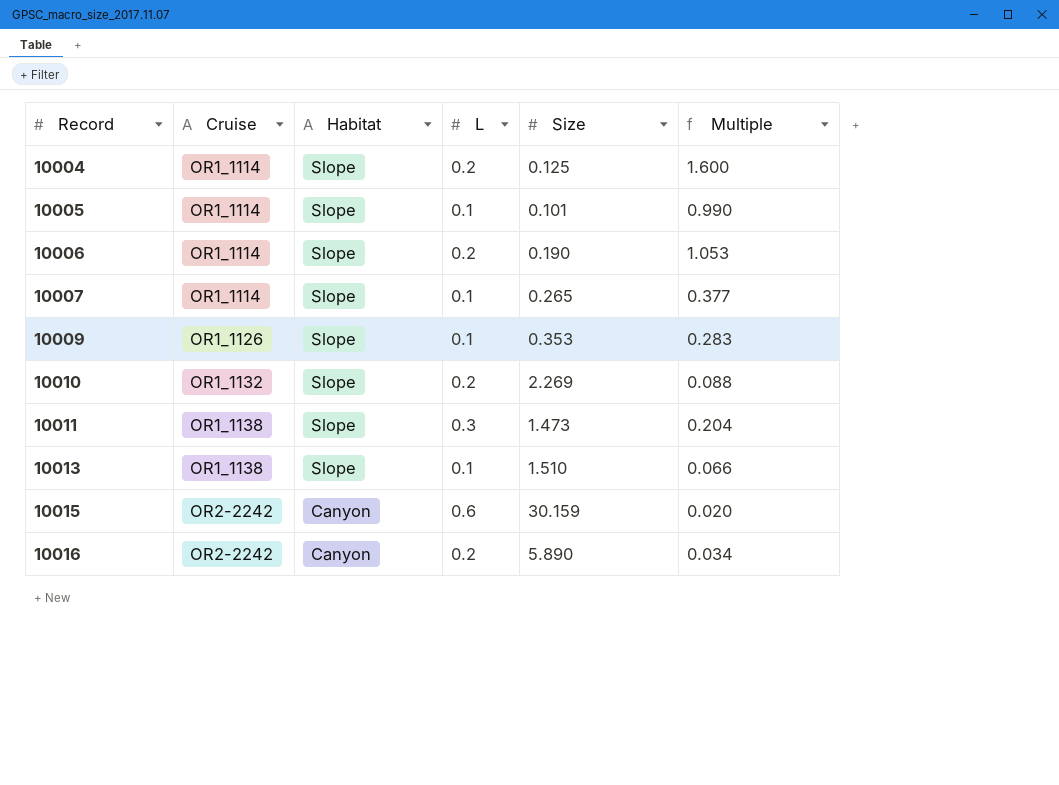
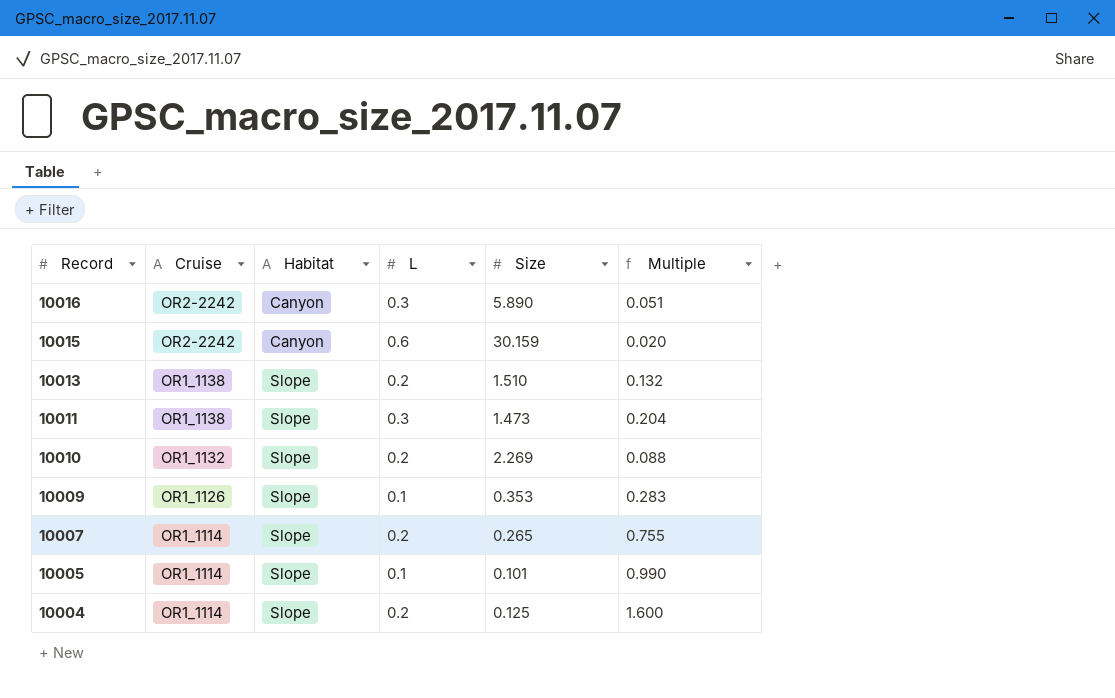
row order: Record ascending -> Record descending
row 10006: OR1_1114 | Slope | 0.2 | 0.190 | 1.053 -> none
10016 | L: 0.2 -> 0.3
10016 | Multiple: 0.034 -> 0.051
10013 | L: 0.1 -> 0.2
10013 | Multiple: 0.066 -> 0.132
10007 | L: 0.1 -> 0.2
10007 | Multiple: 0.377 -> 0.755

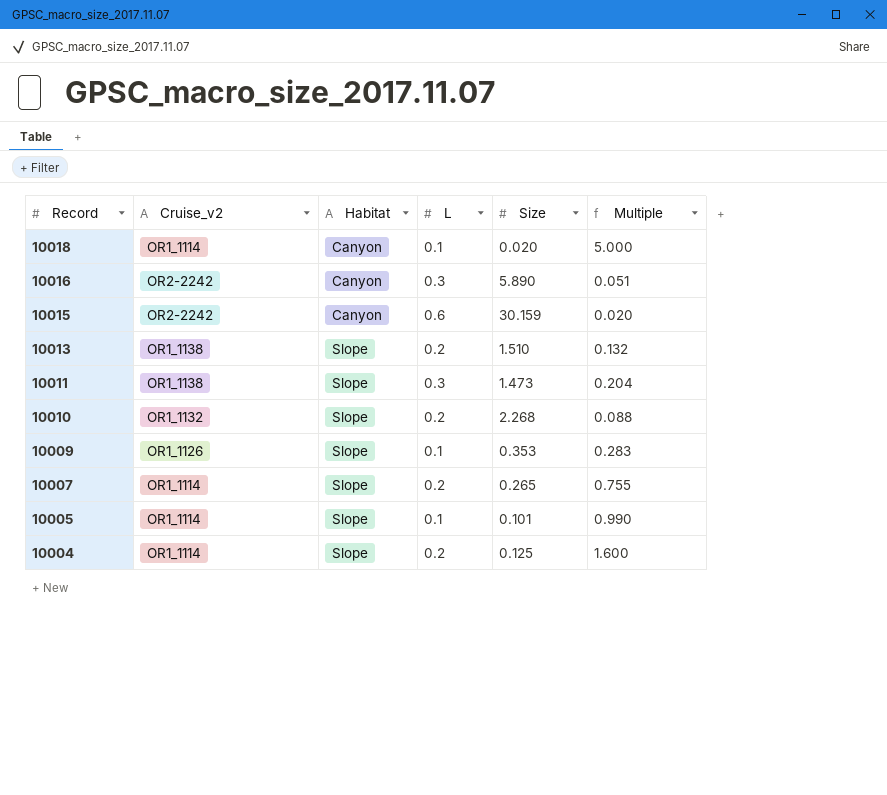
column name: Cruise -> Cruise_v2
row 10018: none -> OR1_1114 | Canyon | 0.1 | 0.020 | 5.000
10010 | Size: 2.269 -> 2.268

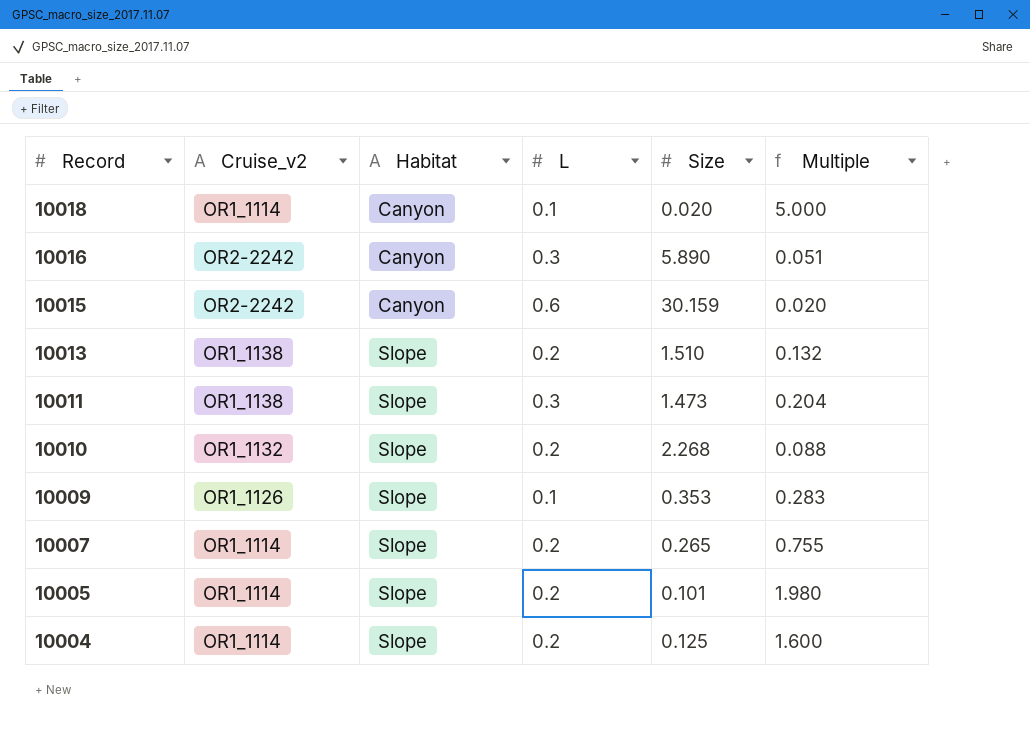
10005 | L: 0.1 -> 0.2
10005 | Multiple: 0.990 -> 1.980

